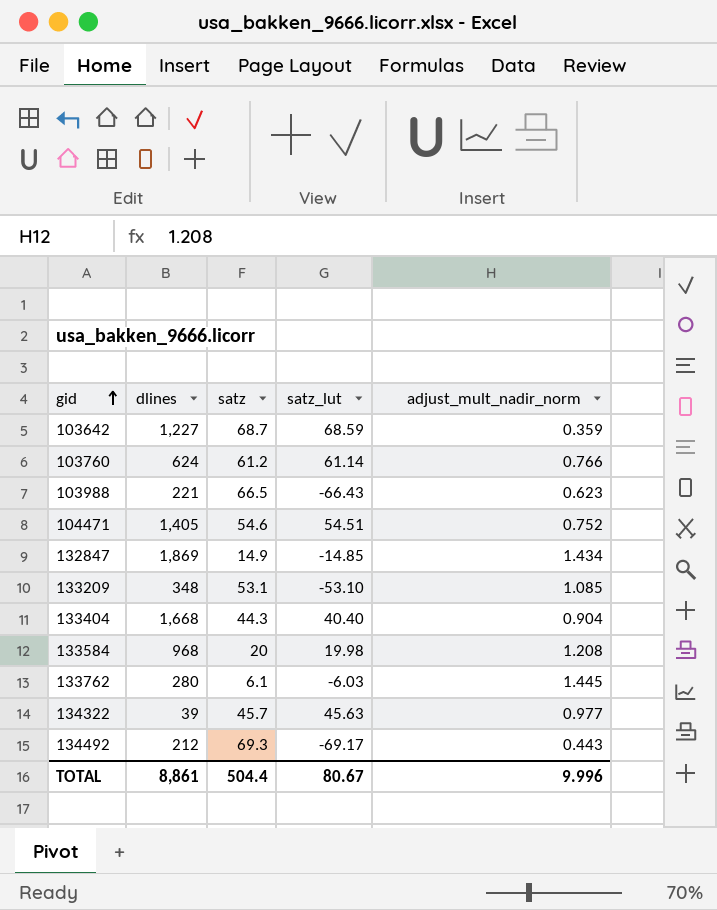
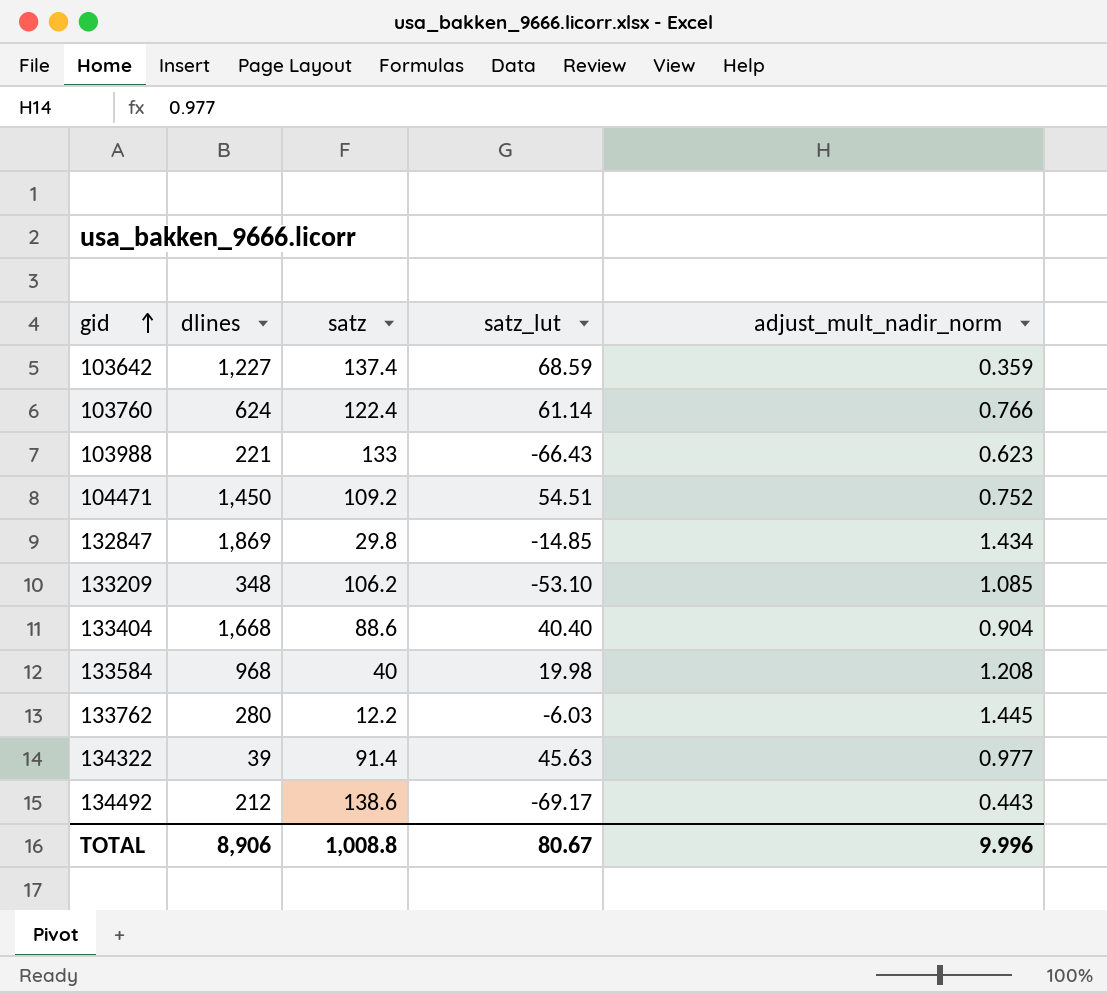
103642 | satz: 68.7 -> 137.4
103760 | satz: 61.2 -> 122.4
103988 | satz: 66.5 -> 133
104471 | dlines: 1,405 -> 1,450
104471 | satz: 54.6 -> 109.2
132847 | satz: 14.9 -> 29.8
133209 | satz: 53.1 -> 106.2
133404 | satz: 44.3 -> 88.6
133584 | satz: 20 -> 40
133762 | satz: 6.1 -> 12.2
134322 | satz: 45.7 -> 91.4
134492 | satz: 69.3 -> 138.6
TOTAL | dlines: 8,861 -> 8,906
TOTAL | satz: 504.4 -> 1,008.8

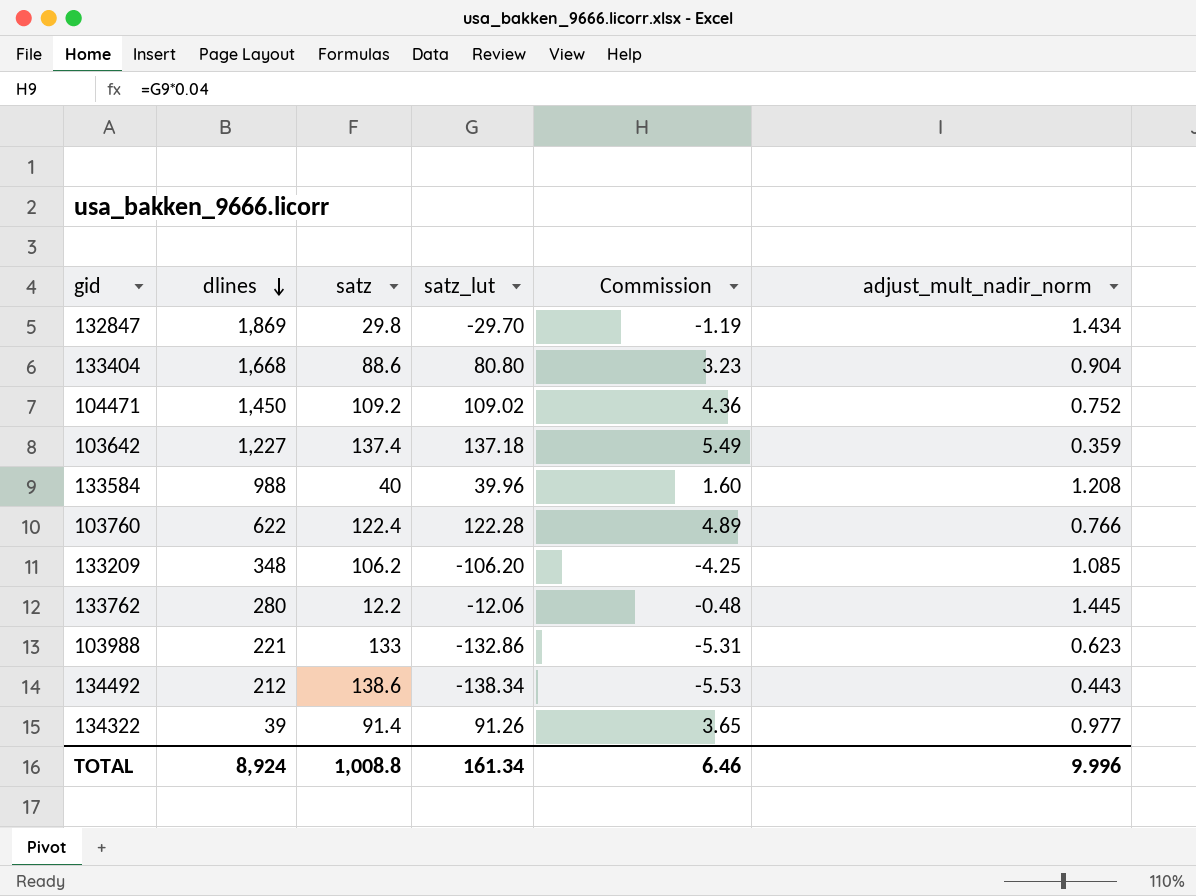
row order: gid ascending -> dlines descending
column Commission | formula: none -> [satz_lut] * 0.04
132847 | satz_lut: -14.85 -> -29.70
133404 | satz_lut: 40.40 -> 80.80
104471 | satz_lut: 54.51 -> 109.02
103642 | satz_lut: 68.59 -> 137.18
133584 | dlines: 968 -> 988
133584 | satz_lut: 19.98 -> 39.96
103760 | dlines: 624 -> 622
103760 | satz_lut: 61.14 -> 122.28
133209 | satz_lut: -53.10 -> -106.20
133762 | satz_lut: -6.03 -> -12.06
103988 | satz_lut: -66.43 -> -132.86
134492 | satz_lut: -69.17 -> -138.34
134322 | satz_lut: 45.63 -> 91.26
TOTAL | dlines: 8,906 -> 8,924
TOTAL | satz_lut: 80.67 -> 161.34

